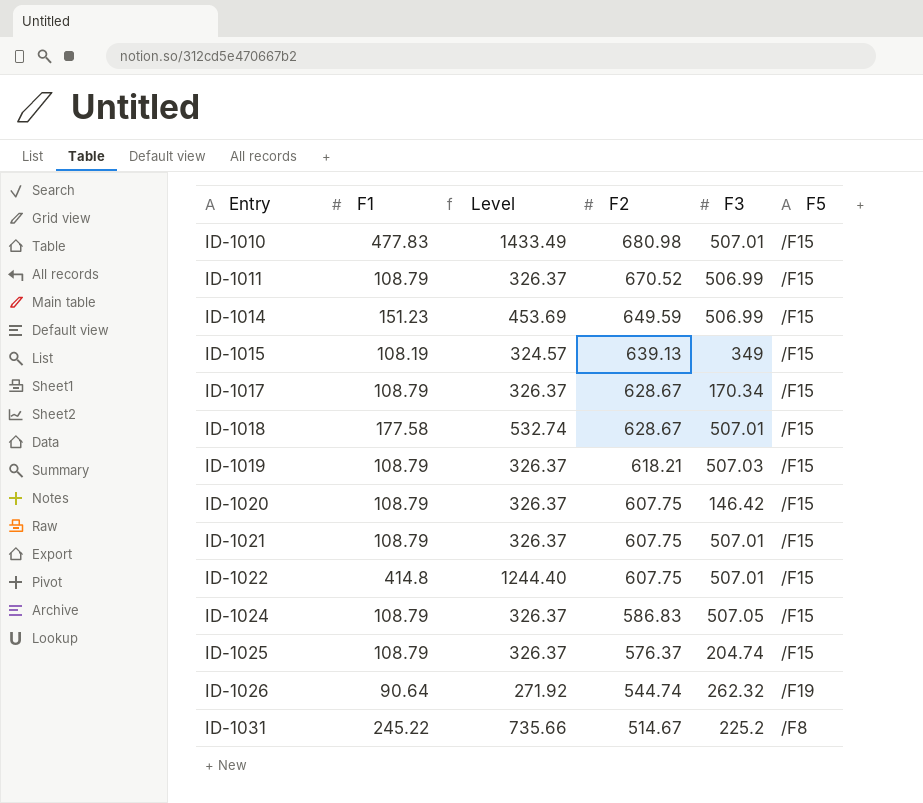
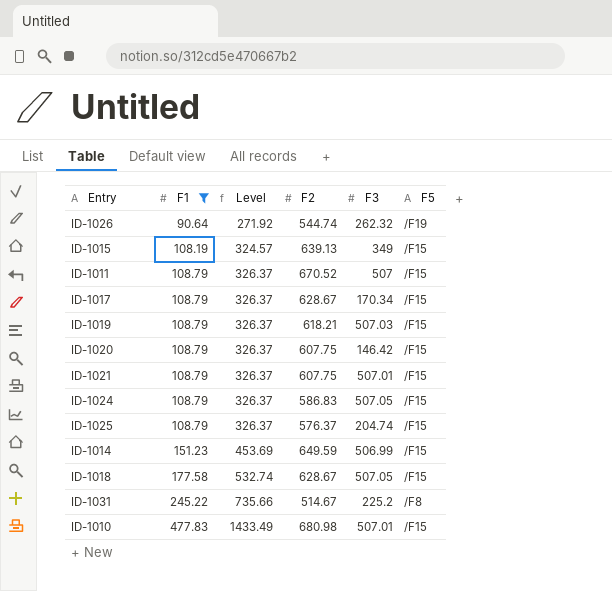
filter: none -> F1 != 414.8
row order: Entry ascending -> F1 ascending
ID-1011 | F3: 506.99 -> 507
ID-1018 | F3: 507.01 -> 507.05

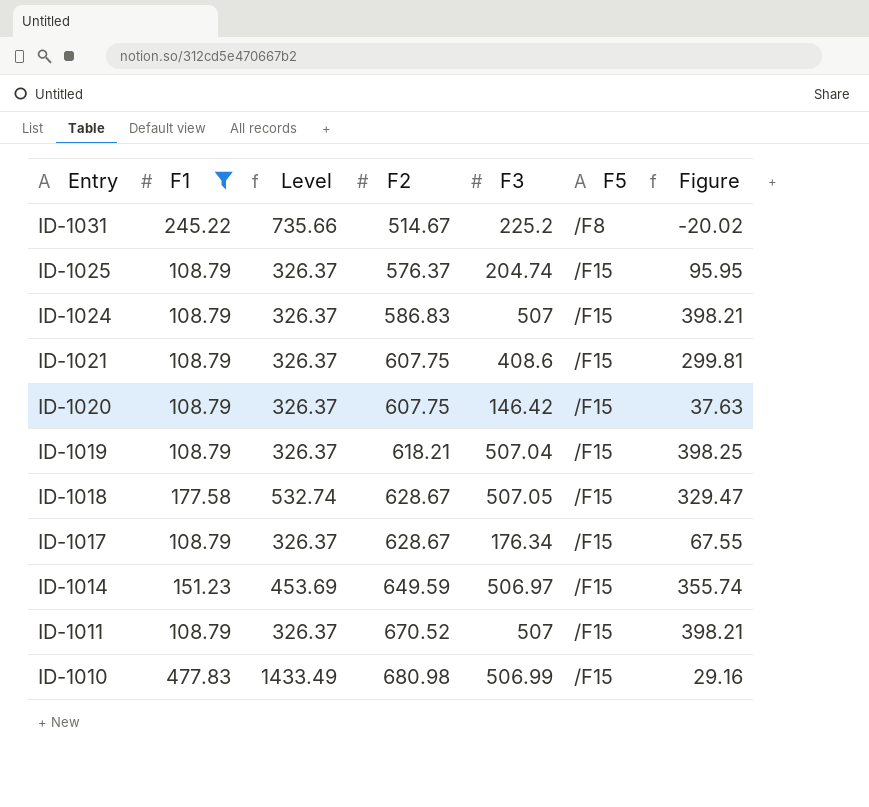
row order: F1 ascending -> Entry descending
column Figure | formula: none -> [F3] - [F1]
row ID-1026: 90.64 | 271.92 | 544.74 | 262.32 | /F19 -> none
row ID-1015: 108.19 | 324.57 | 639.13 | 349 | /F15 -> none
ID-1024 | F3: 507.05 -> 507
ID-1021 | F3: 507.01 -> 408.6
ID-1019 | F3: 507.03 -> 507.04
ID-1017 | F3: 170.34 -> 176.34
ID-1014 | F3: 506.99 -> 506.97
ID-1010 | F3: 507.01 -> 506.99

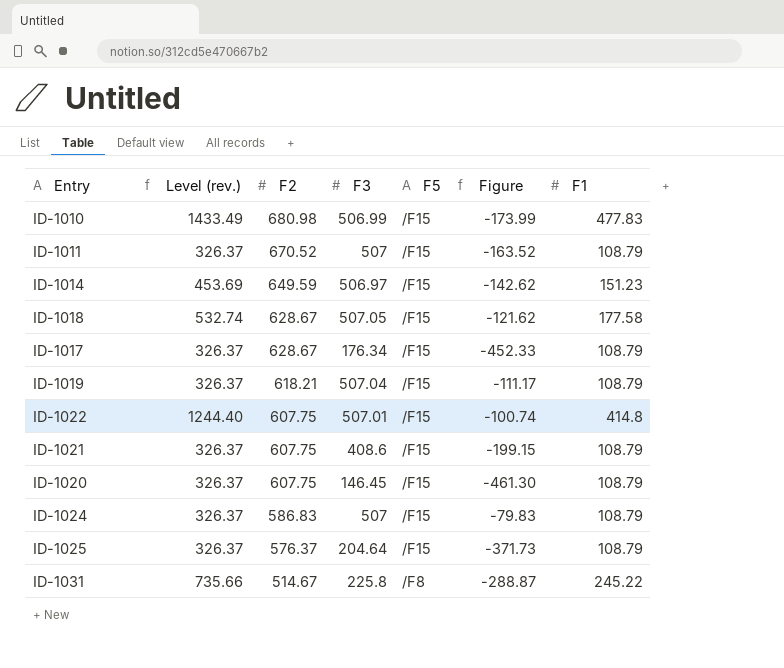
filter: F1 != 414.8 -> none
row order: Entry descending -> F2 descending
column name: Level -> Level (rev.)
column Figure | formula: [F3] - [F1] -> [F3] - [F2]
column F1 | position: 2 -> 7
ID-1020 | F3: 146.42 -> 146.45
ID-1025 | F3: 204.74 -> 204.64
ID-1031 | F3: 225.2 -> 225.8

